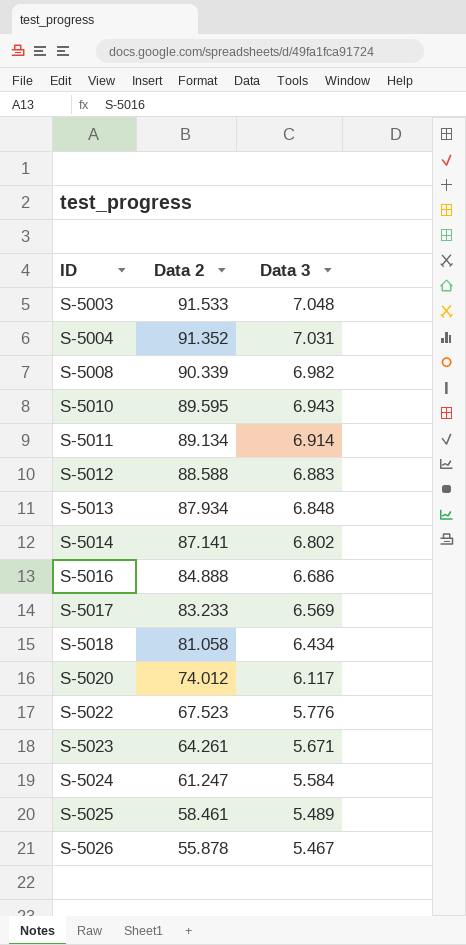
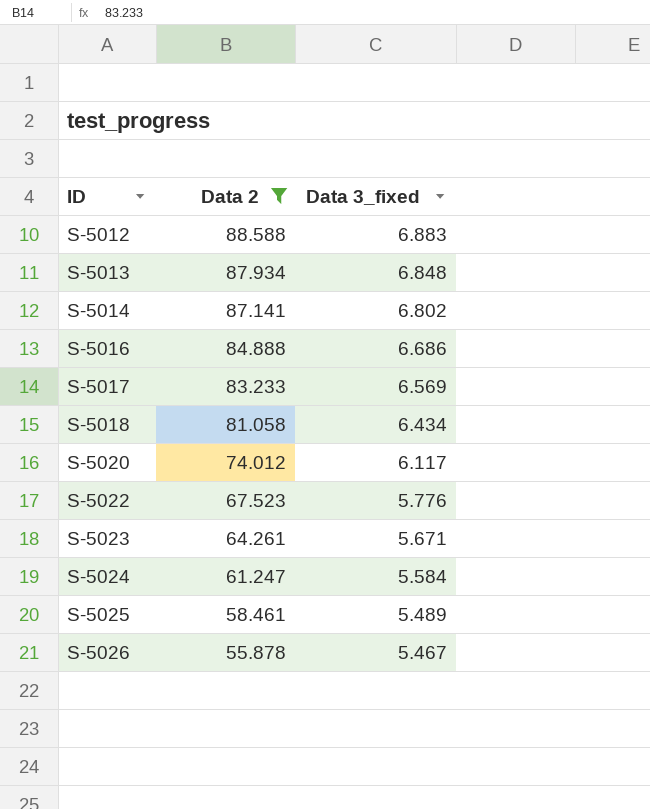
filter: none -> Data 2 <= 88.588
column name: Data 3 -> Data 3_fixed

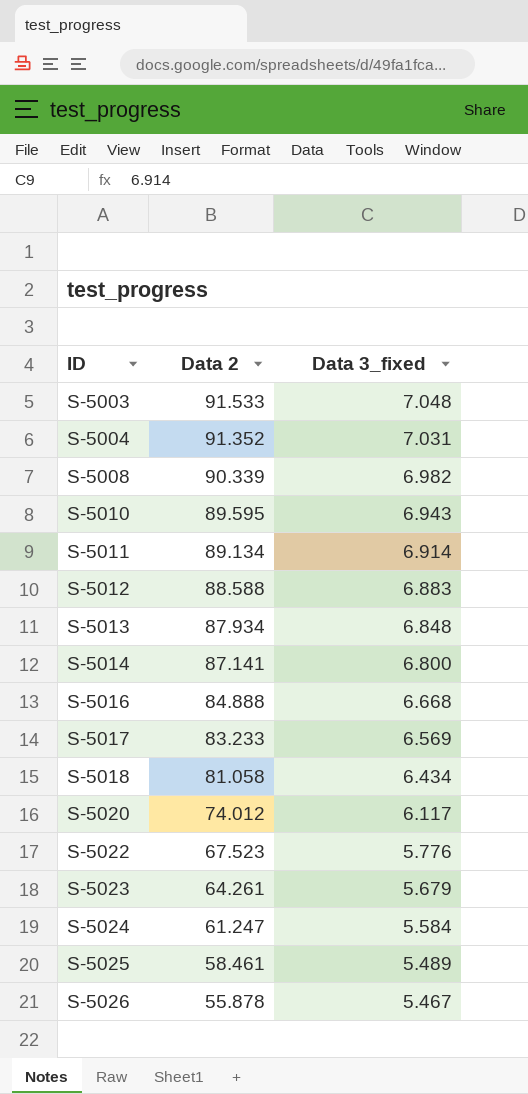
filter: Data 2 <= 88.588 -> none
S-5014 | Data 3_fixed: 6.802 -> 6.800
S-5016 | Data 3_fixed: 6.686 -> 6.668
S-5023 | Data 3_fixed: 5.671 -> 5.679

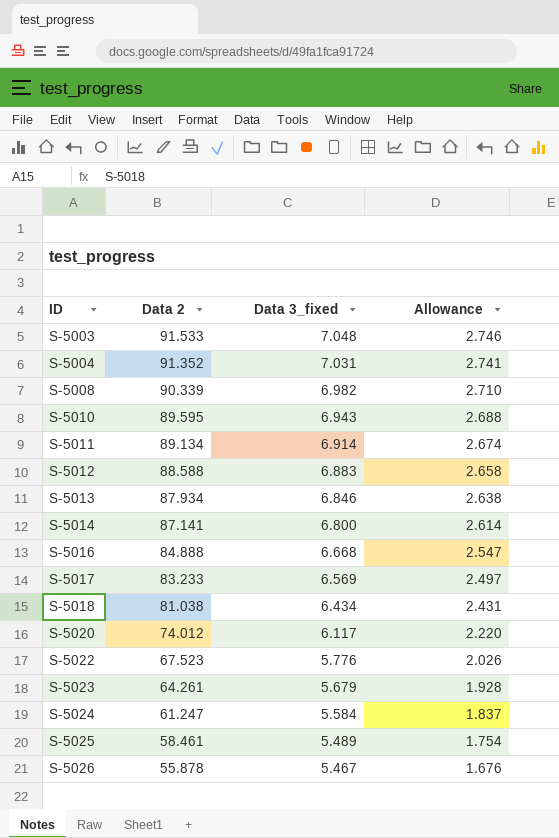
column Allowance | formula: none -> [Data 2] * 0.03
S-5013 | Data 3_fixed: 6.848 -> 6.846
S-5018 | Data 2: 81.058 -> 81.038

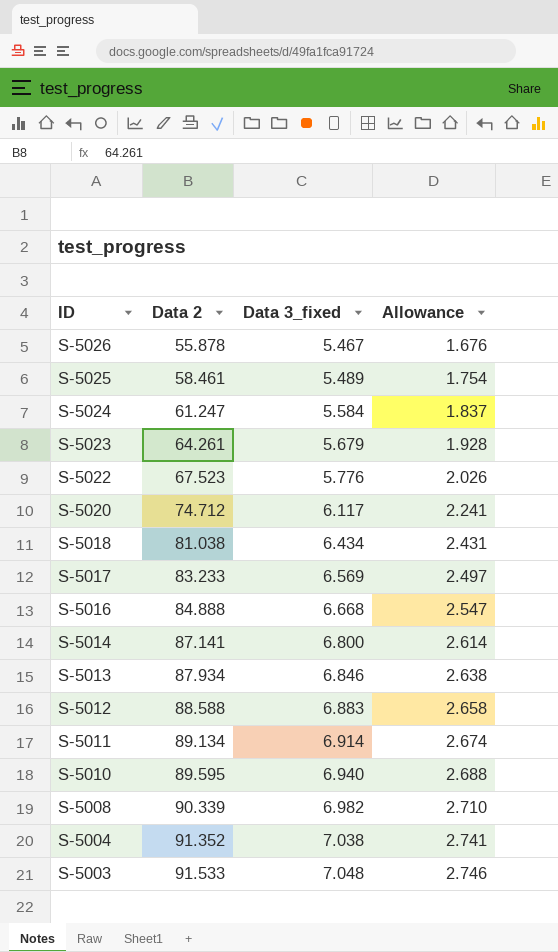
row order: ID ascending -> ID descending
S-5020 | Data 2: 74.012 -> 74.712
S-5020 | Allowance: 2.220 -> 2.241
S-5010 | Data 3_fixed: 6.943 -> 6.940
S-5004 | Data 3_fixed: 7.031 -> 7.038

